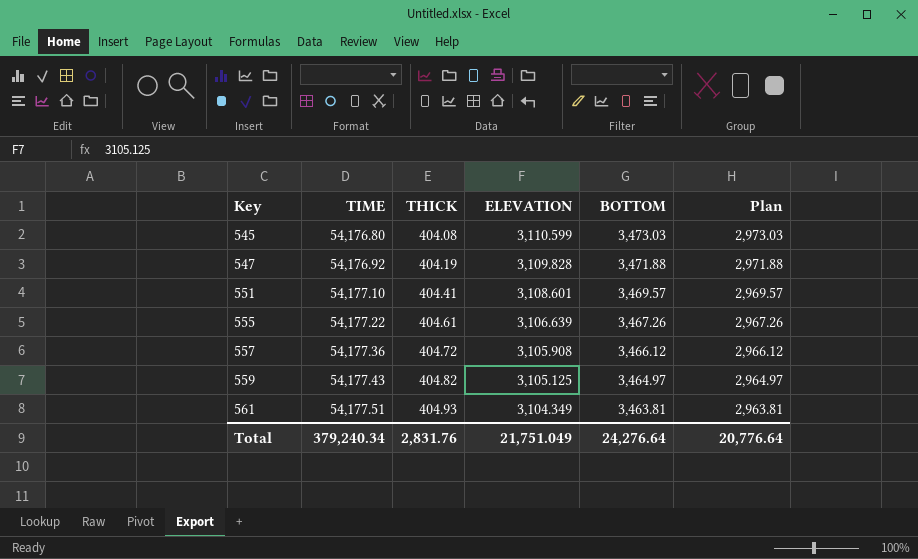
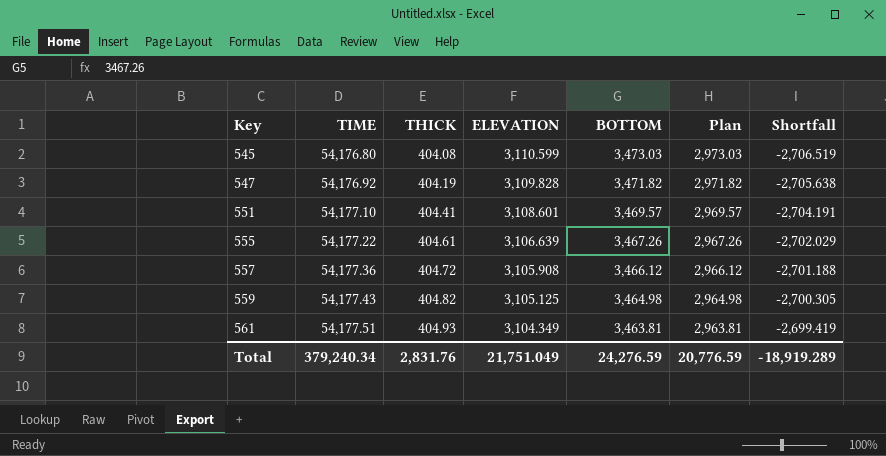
column Shortfall | formula: none -> [THICK] - [ELEVATION]
547 | BOTTOM: 3,471.88 -> 3,471.82
547 | Plan: 2,971.88 -> 2,971.82
559 | BOTTOM: 3,464.97 -> 3,464.98
559 | Plan: 2,964.97 -> 2,964.98
Total | BOTTOM: 24,276.64 -> 24,276.59
Total | Plan: 20,776.64 -> 20,776.59

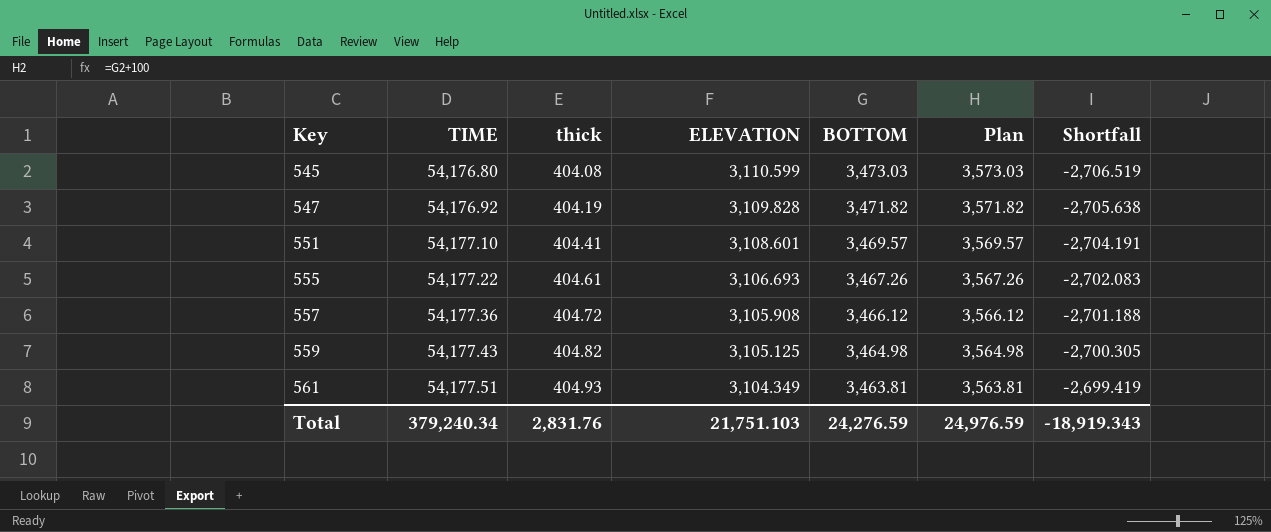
column name: THICK -> thick
column Plan | formula: [BOTTOM] - 500 -> [BOTTOM] + 100
555 | ELEVATION: 3,106.639 -> 3,106.693
555 | Shortfall: -2,702.029 -> -2,702.083
Total | ELEVATION: 21,751.049 -> 21,751.103
Total | Plan: 20,776.59 -> 24,976.59
Total | Shortfall: -18,919.289 -> -18,919.343

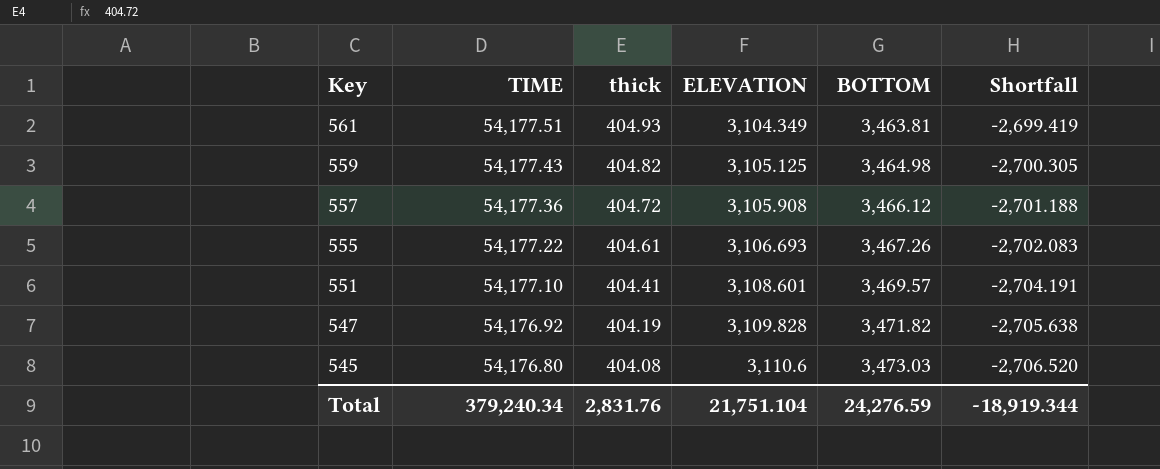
row order: Key ascending -> Key descending
column Plan | formula: [BOTTOM] + 100 -> none
545 | ELEVATION: 3,110.599 -> 3,110.6
545 | Shortfall: -2,706.519 -> -2,706.520
Total | ELEVATION: 21,751.103 -> 21,751.104
Total | Shortfall: -18,919.343 -> -18,919.344

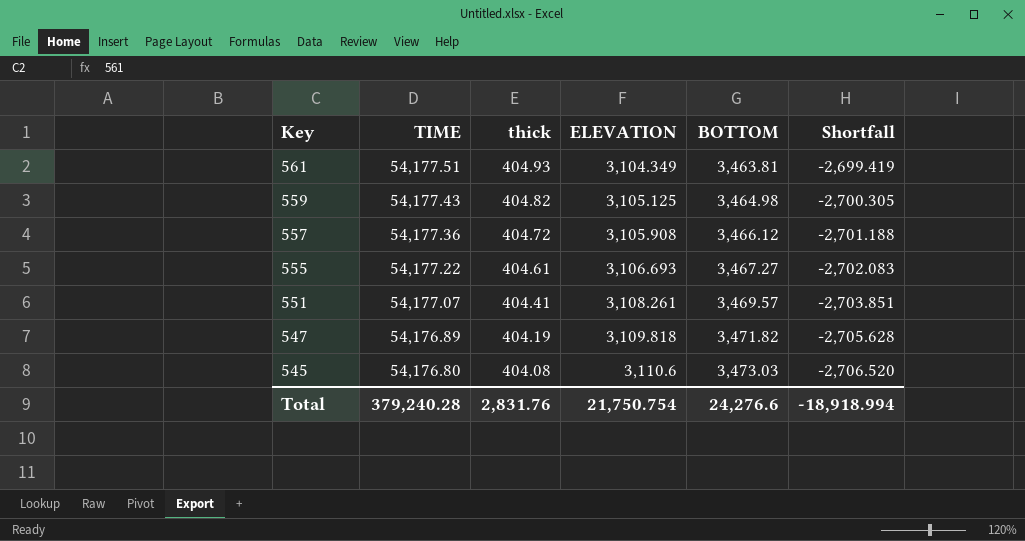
555 | BOTTOM: 3,467.26 -> 3,467.27
551 | TIME: 54,177.10 -> 54,177.07
551 | ELEVATION: 3,108.601 -> 3,108.261
551 | Shortfall: -2,704.191 -> -2,703.851
547 | TIME: 54,176.92 -> 54,176.89
547 | ELEVATION: 3,109.828 -> 3,109.818
547 | Shortfall: -2,705.638 -> -2,705.628
Total | TIME: 379,240.34 -> 379,240.28
Total | ELEVATION: 21,751.104 -> 21,750.754
Total | BOTTOM: 24,276.59 -> 24,276.6
Total | Shortfall: -18,919.344 -> -18,918.994

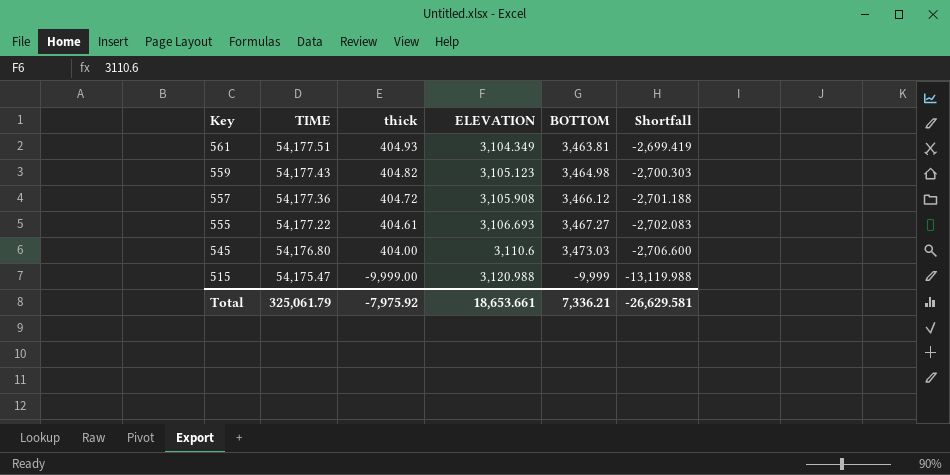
row 551: 54,177.07 | 404.41 | 3,108.261 | 3,469.57 | -2,703.851 -> none
row 547: 54,176.89 | 404.19 | 3,109.818 | 3,471.82 | -2,705.628 -> none
559 | ELEVATION: 3,105.125 -> 3,105.123
559 | Shortfall: -2,700.305 -> -2,700.303
545 | thick: 404.08 -> 404.00
545 | Shortfall: -2,706.520 -> -2,706.600
row 515: none -> 54,175.47 | -9,999.00 | 3,120.988 | -9,999 | -13,119.988
Total | TIME: 379,240.28 -> 325,061.79
Total | thick: 2,831.76 -> -7,975.92
Total | ELEVATION: 21,750.754 -> 18,653.661
Total | BOTTOM: 24,276.6 -> 7,336.21
Total | Shortfall: -18,918.994 -> -26,629.581

